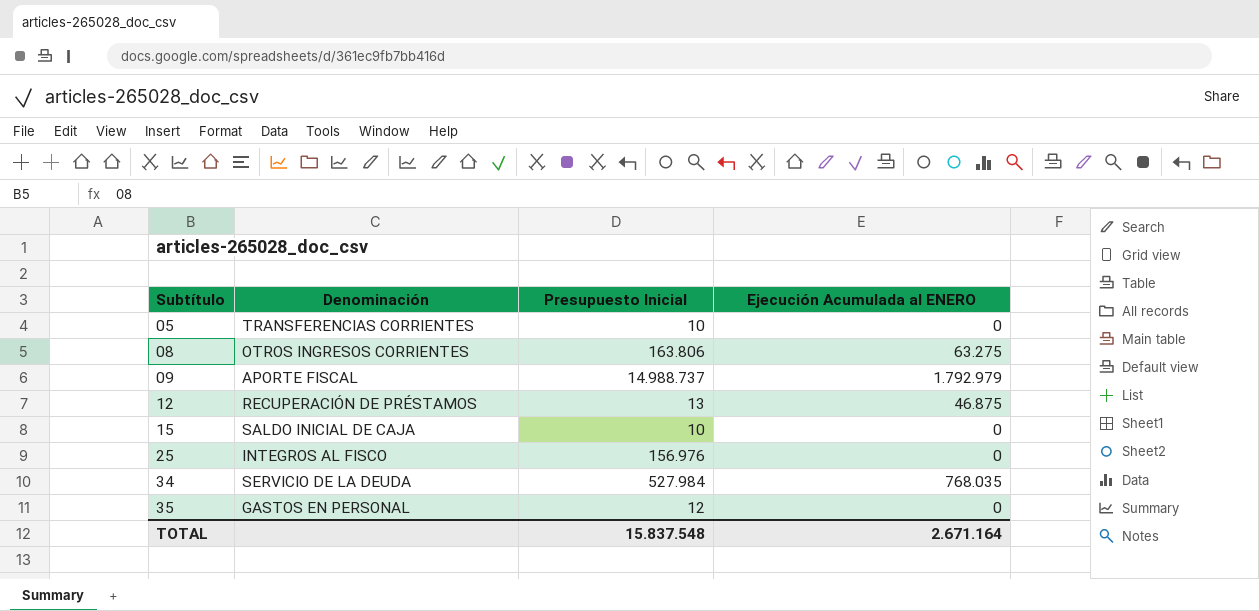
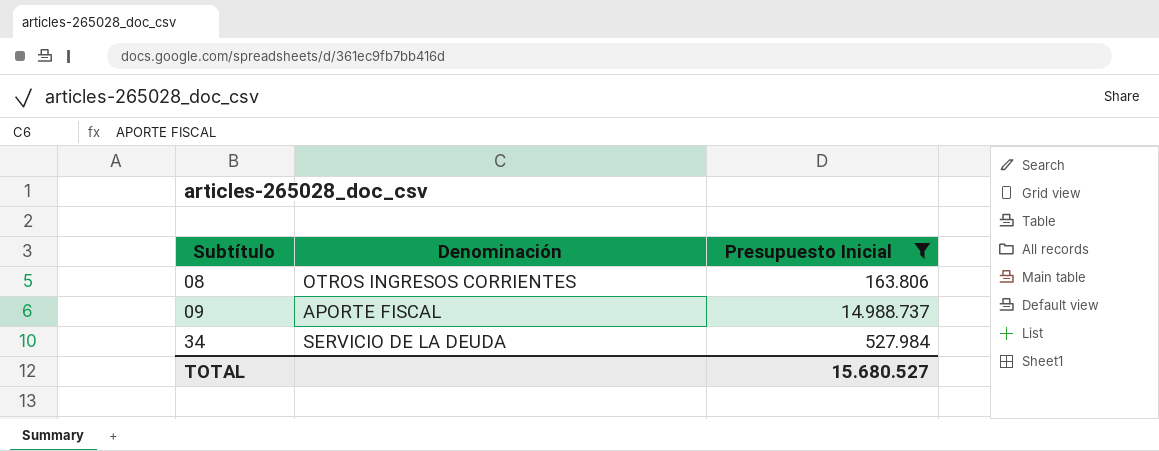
filter: none -> Presupuesto Inicial >= 163.806
column Ejecución Acumulada al ENERO | position: 4 -> none
TOTAL | Presupuesto Inicial: 15.837.548 -> 15.680.527

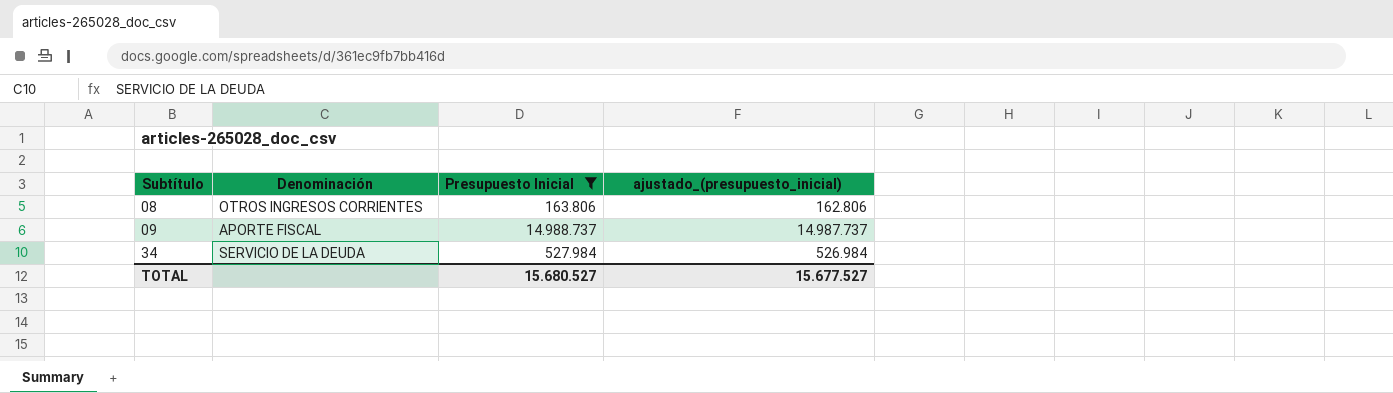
column ajustado_(presupuesto_inicial) | formula: none -> [Presupuesto Inicial] - 1000

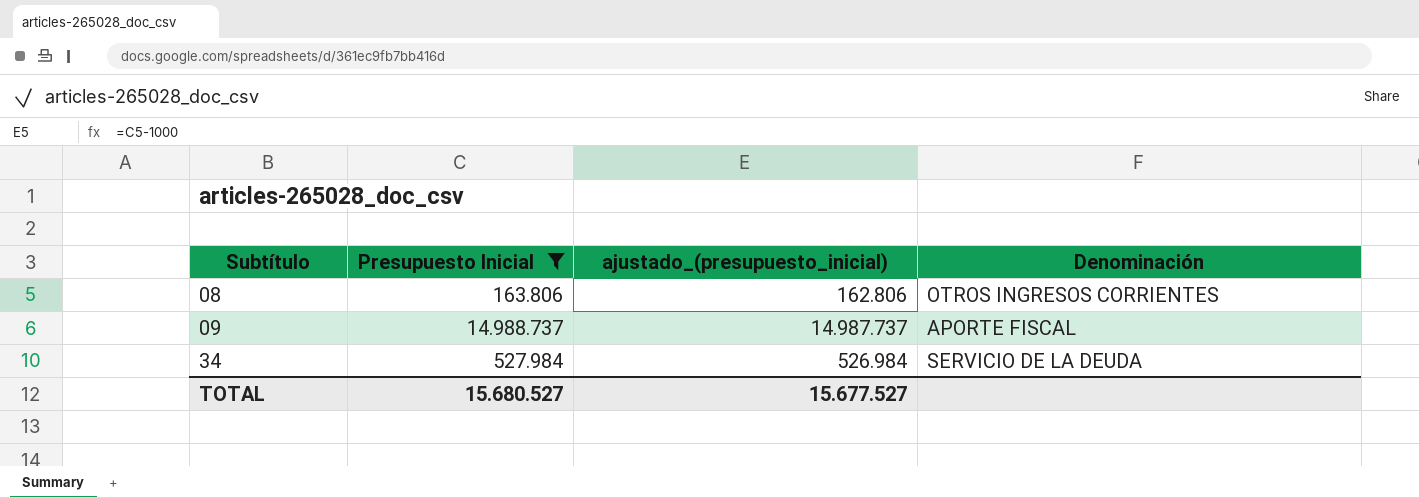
column Denominación | position: 2 -> 4

